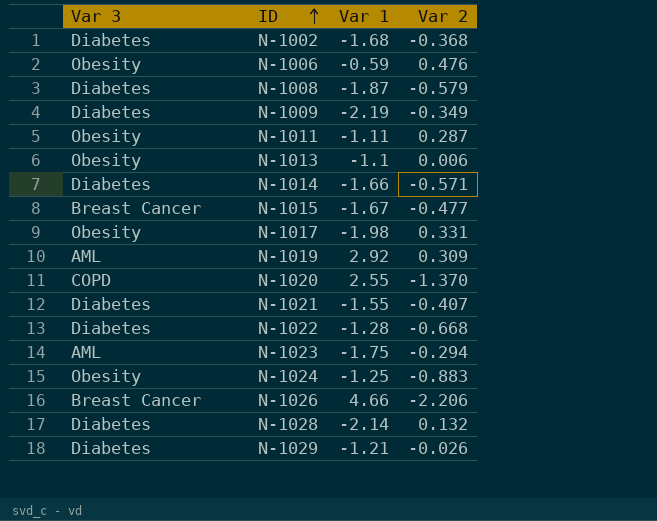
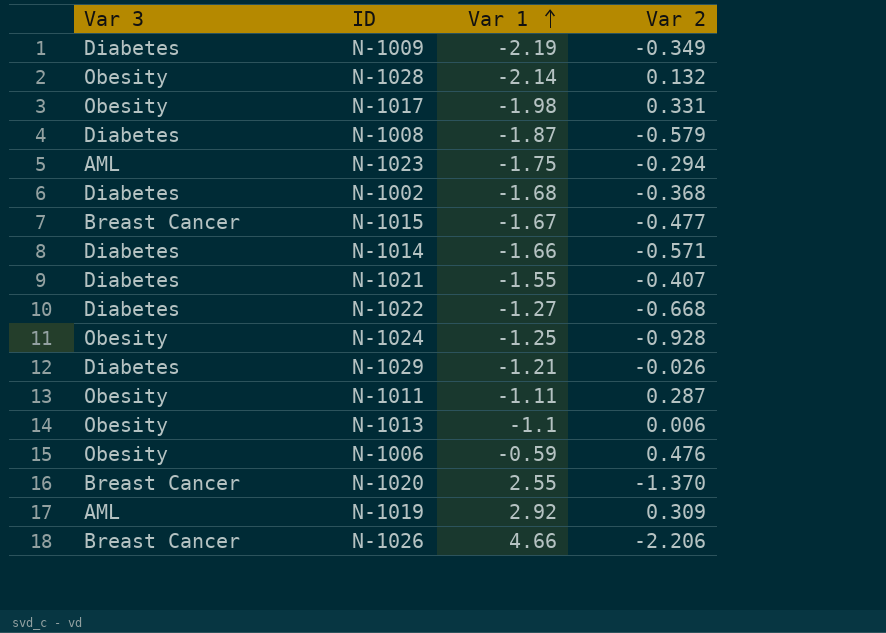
row order: ID ascending -> Var 1 ascending
N-1028 | Var 3: Diabetes -> Obesity
N-1022 | Var 1: -1.28 -> -1.27
N-1024 | Var 2: -0.883 -> -0.928
N-1020 | Var 3: COPD -> Breast Cancer

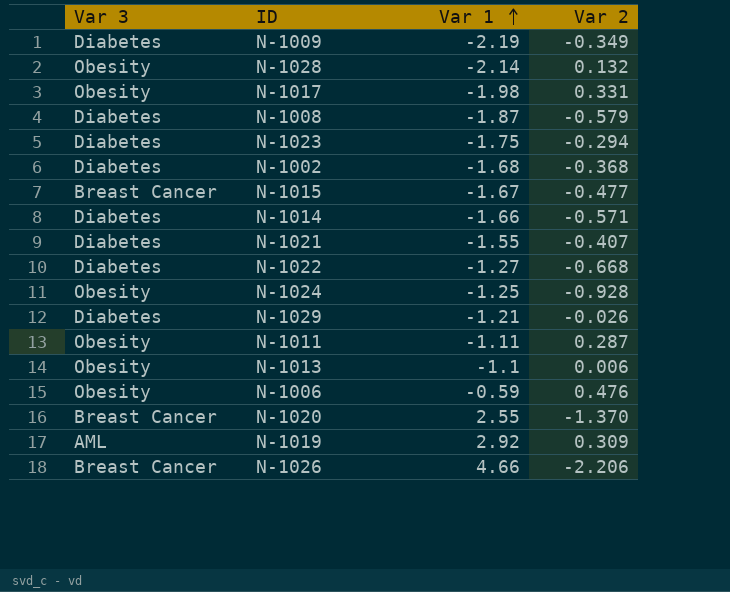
N-1023 | Var 3: AML -> Diabetes

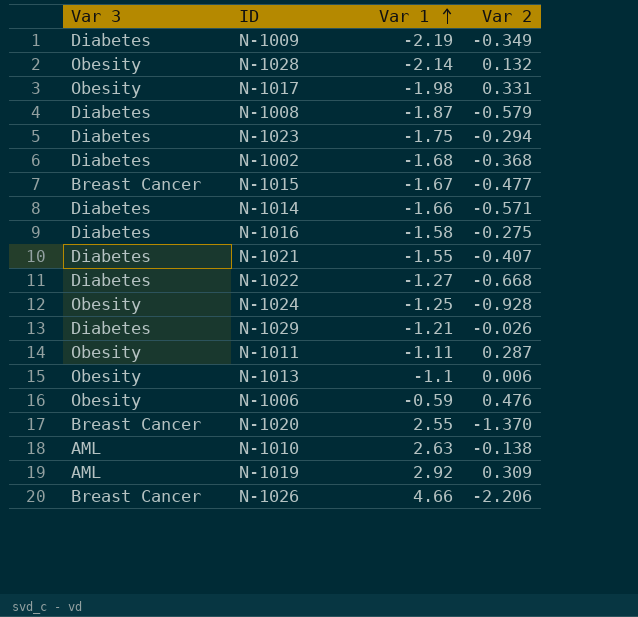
row N-1016: none -> Diabetes | -1.58 | -0.275
row N-1010: none -> AML | 2.63 | -0.138

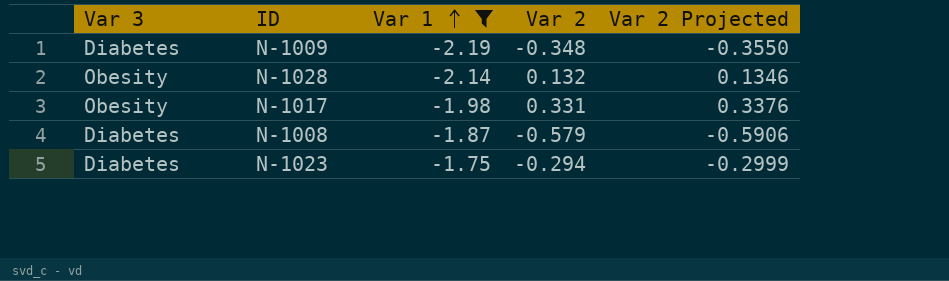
filter: none -> Var 1 <= -1.75
column Var 2 Projected | formula: none -> [Var 2] * 1.02
N-1009 | Var 2: -0.349 -> -0.348

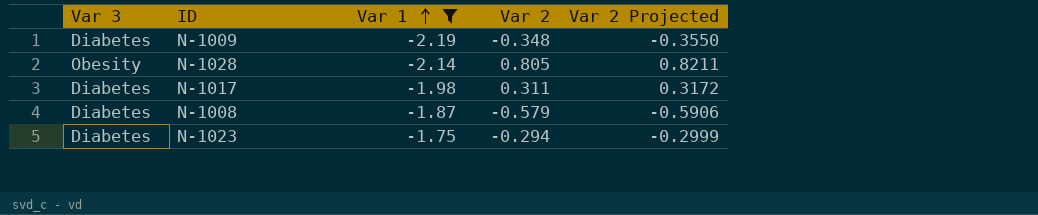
N-1028 | Var 2: 0.132 -> 0.805
N-1028 | Var 2 Projected: 0.1346 -> 0.8211
N-1017 | Var 3: Obesity -> Diabetes
N-1017 | Var 2: 0.331 -> 0.311
N-1017 | Var 2 Projected: 0.3376 -> 0.3172

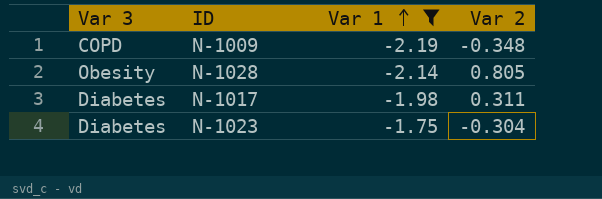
column Var 2 Projected | formula: [Var 2] * 1.02 -> none
row N-1008: Diabetes | -1.87 | -0.579 | -0.5906 -> none
N-1009 | Var 3: Diabetes -> COPD
N-1023 | Var 2: -0.294 -> -0.304

